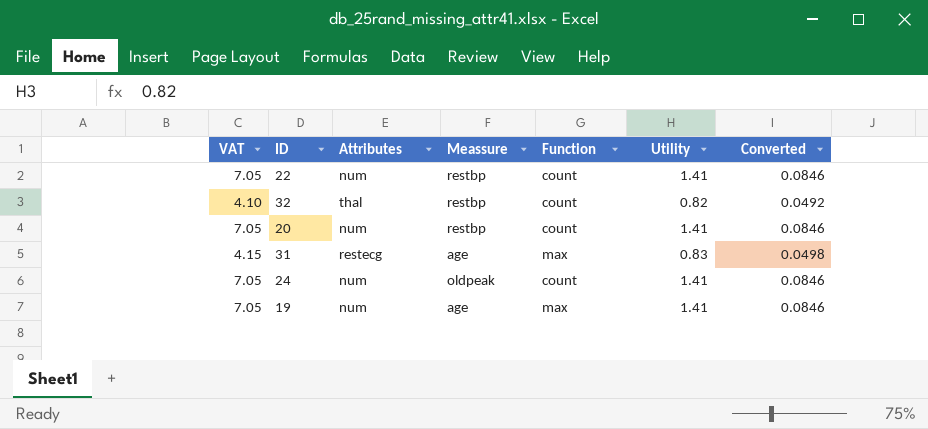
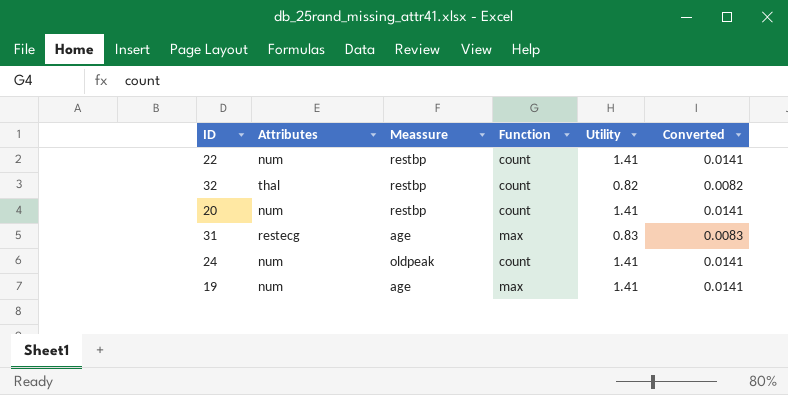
column VAT | formula: [Utility] * 5 -> none
column Converted | formula: [Utility] * 0.06 -> [Utility] * 0.01

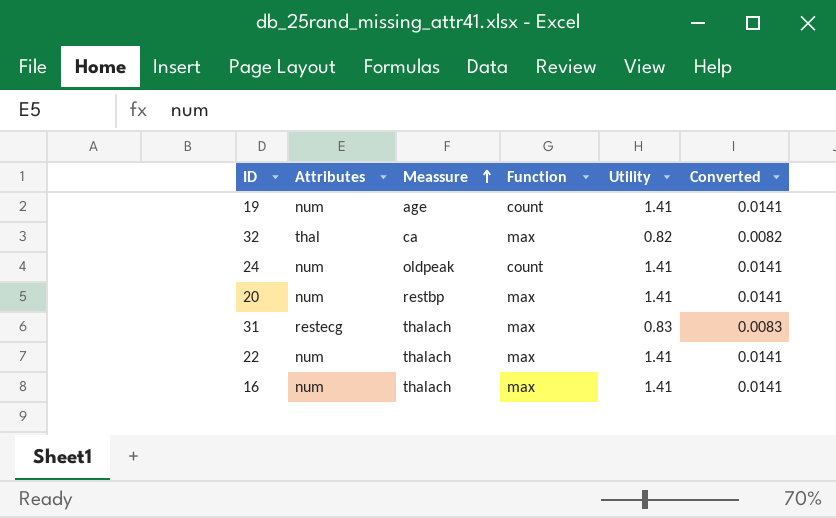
row order: none -> Meassure ascending
19 | Function: max -> count
32 | Meassure: restbp -> ca
32 | Function: count -> max
20 | Function: count -> max
31 | Meassure: age -> thalach
22 | Meassure: restbp -> thalach
22 | Function: count -> max
row 16: none -> num | thalach | max | 1.41 | 0.0141

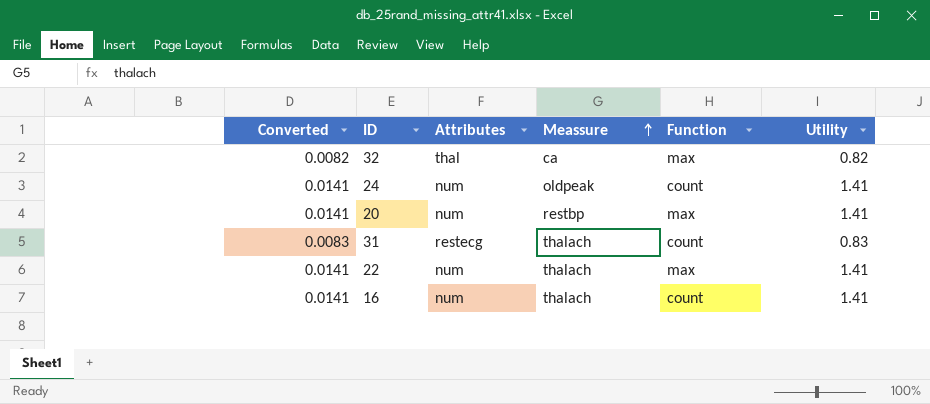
column Converted | position: 6 -> 1
row 19: num | age | count | 1.41 | 0.0141 -> none
31 | Function: max -> count
16 | Function: max -> count

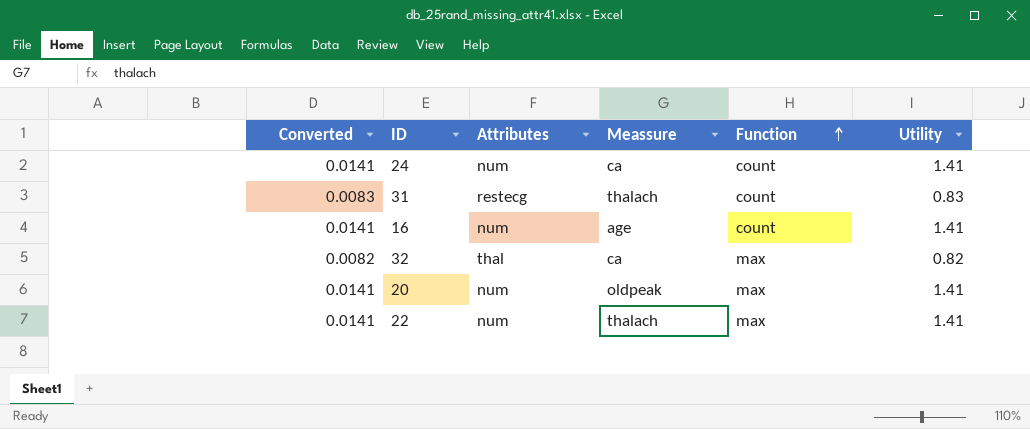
row order: Meassure ascending -> Function ascending
24 | Meassure: oldpeak -> ca
16 | Meassure: thalach -> age
20 | Meassure: restbp -> oldpeak

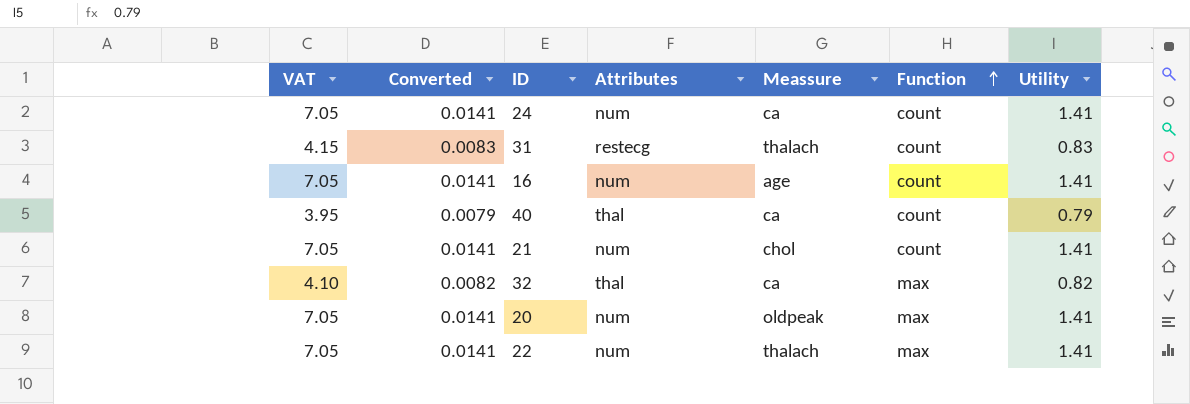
column VAT | formula: none -> [Utility] * 5
row 40: none -> 3.95 | 0.0079 | thal | ca | count | 0.79
row 21: none -> 7.05 | 0.0141 | num | chol | count | 1.41

